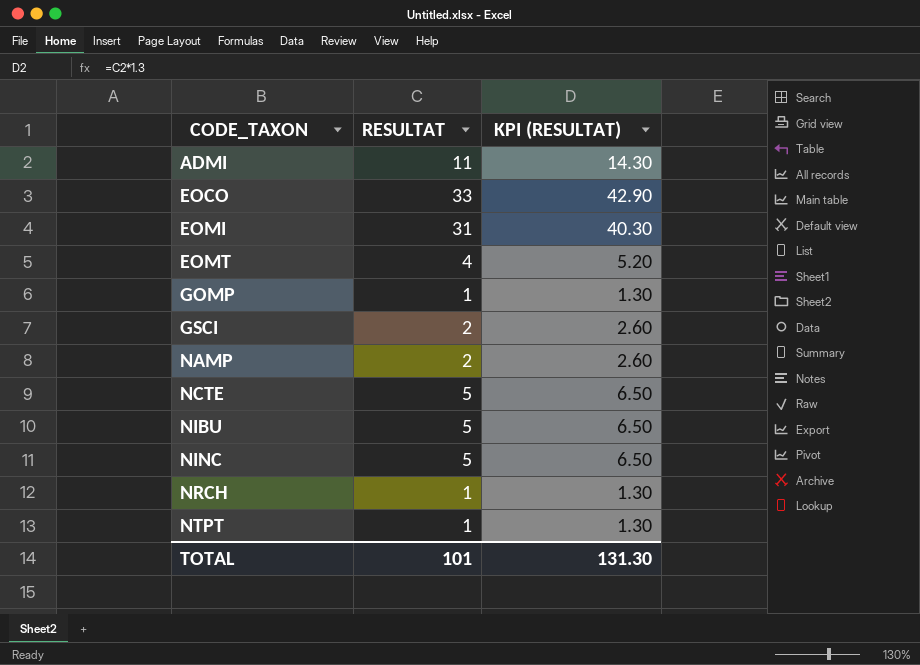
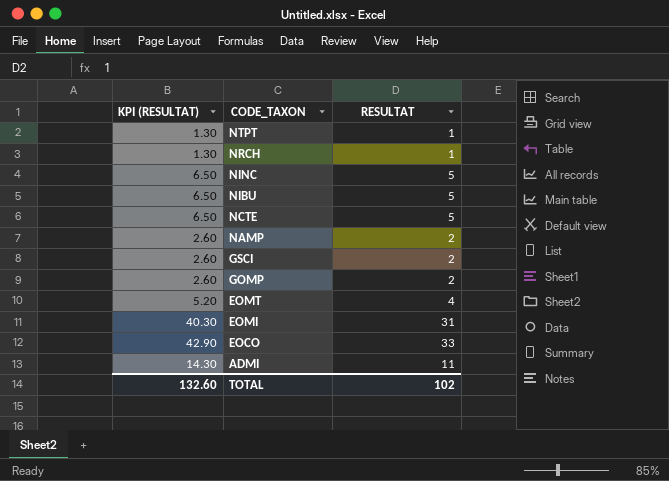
row order: CODE_TAXON ascending -> CODE_TAXON descending
column KPI (RESULTAT) | position: 3 -> 1
GOMP | KPI (RESULTAT): 1.30 -> 2.60
GOMP | RESULTAT: 1 -> 2
TOTAL | KPI (RESULTAT): 131.30 -> 132.60
TOTAL | RESULTAT: 101 -> 102

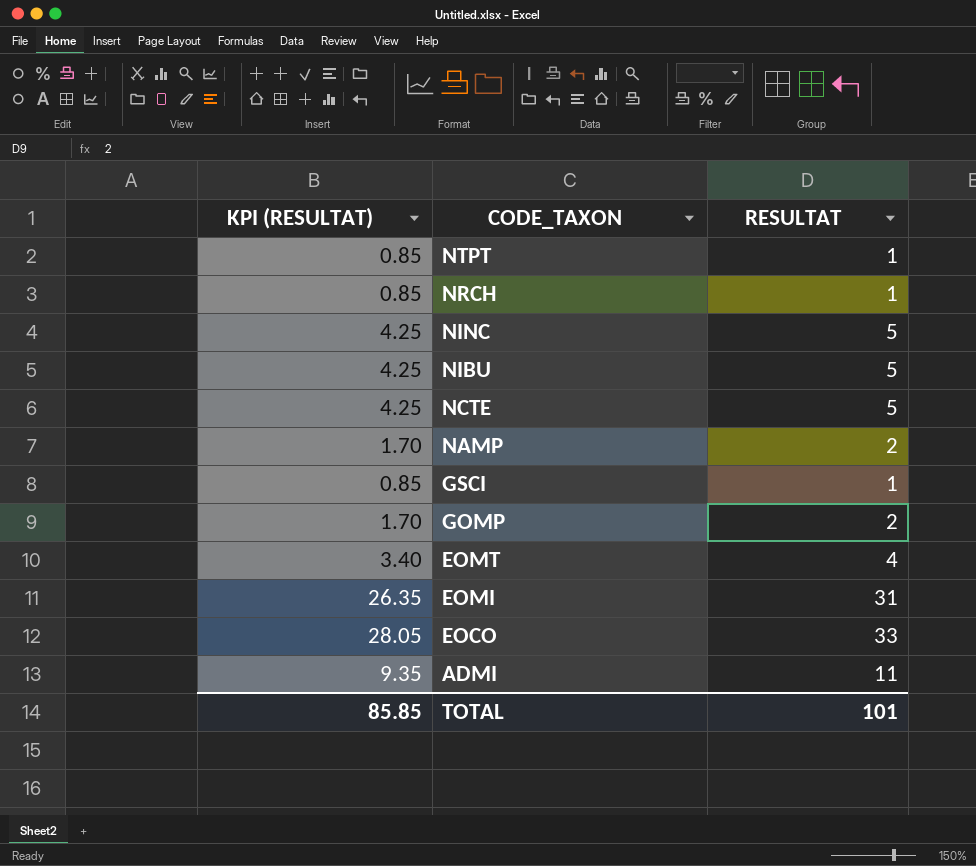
column KPI (RESULTAT) | formula: [RESULTAT] * 1.3 -> [RESULTAT] * 0.85
GSCI | RESULTAT: 2 -> 1
TOTAL | KPI (RESULTAT): 132.60 -> 85.85
TOTAL | RESULTAT: 102 -> 101

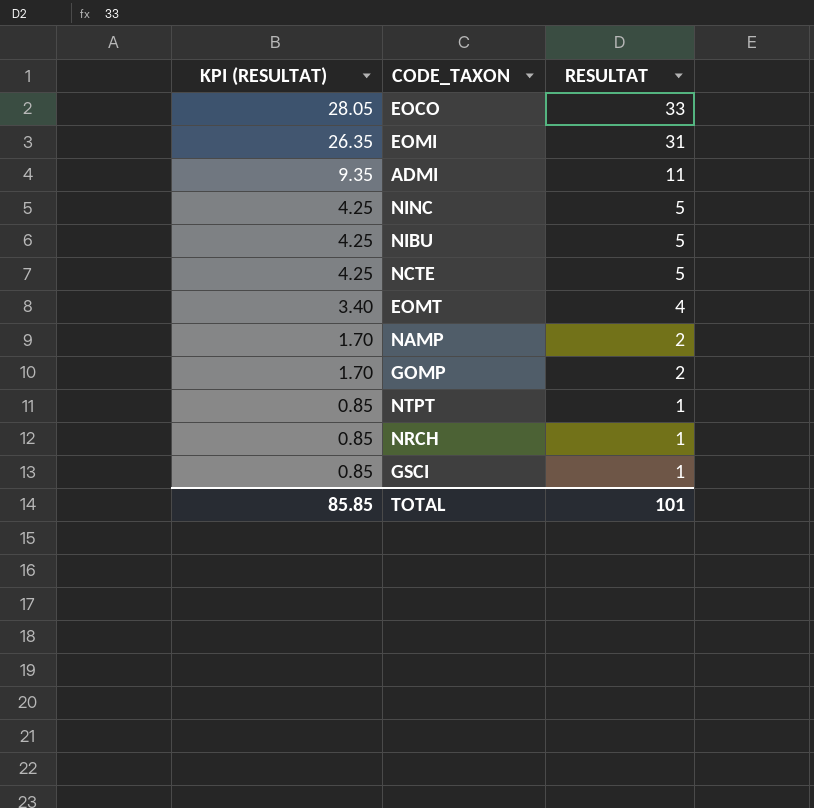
row order: CODE_TAXON descending -> KPI (RESULTAT) descending

